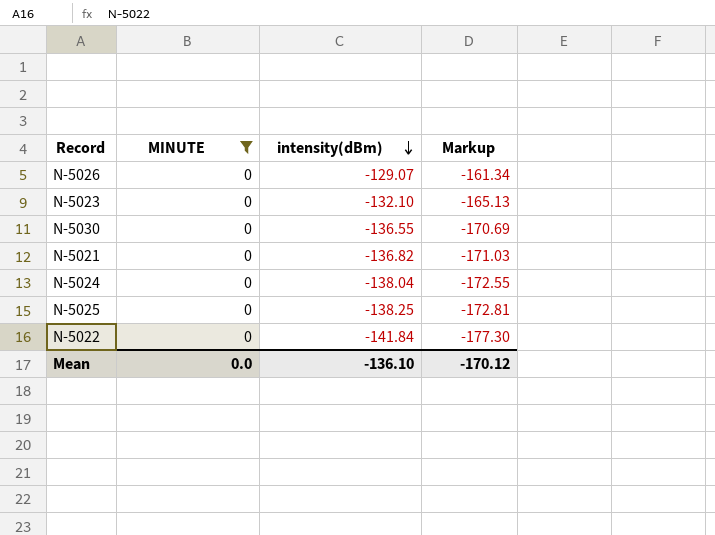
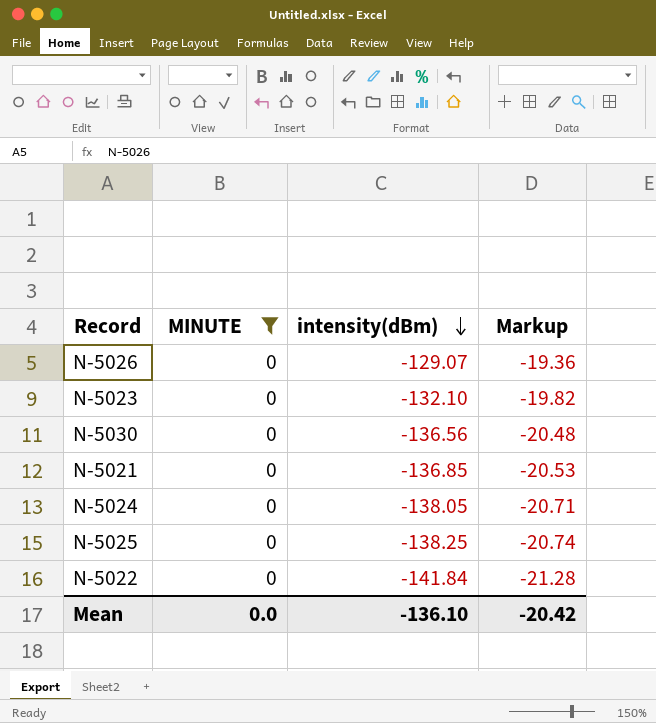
column Markup | formula: [intensity(dBm)] * 1.25 -> [intensity(dBm)] * 0.15
N-5030 | intensity(dBm): -136.55 -> -136.56
N-5021 | intensity(dBm): -136.82 -> -136.85
N-5024 | intensity(dBm): -138.04 -> -138.05
Mean | Markup: -170.12 -> -20.42

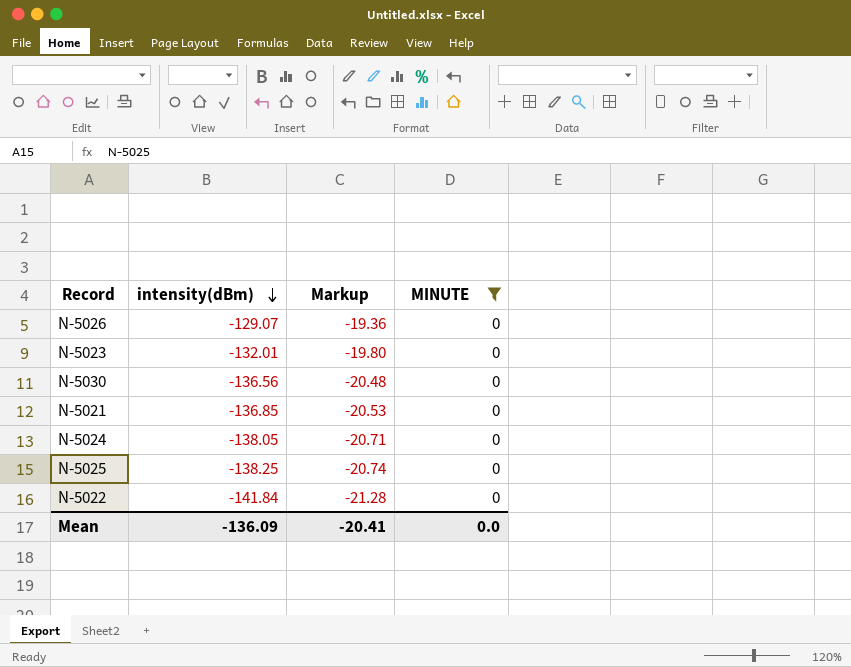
column MINUTE | position: 2 -> 4
N-5023 | intensity(dBm): -132.10 -> -132.01
N-5023 | Markup: -19.82 -> -19.80
Mean | intensity(dBm): -136.10 -> -136.09
Mean | Markup: -20.42 -> -20.41

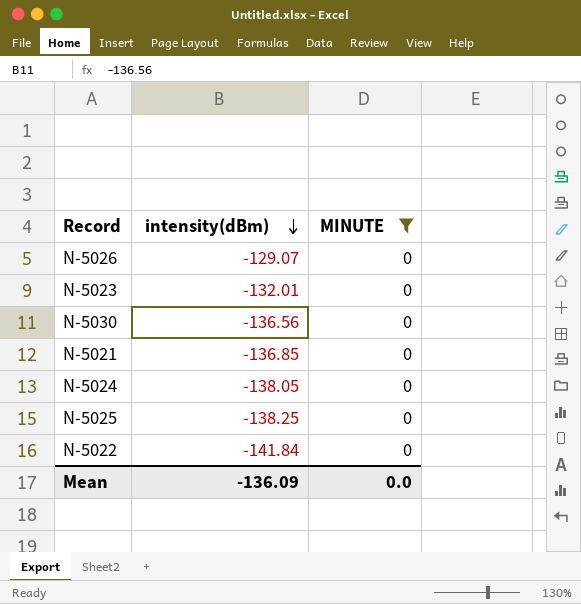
column Markup | formula: [intensity(dBm)] * 0.15 -> none

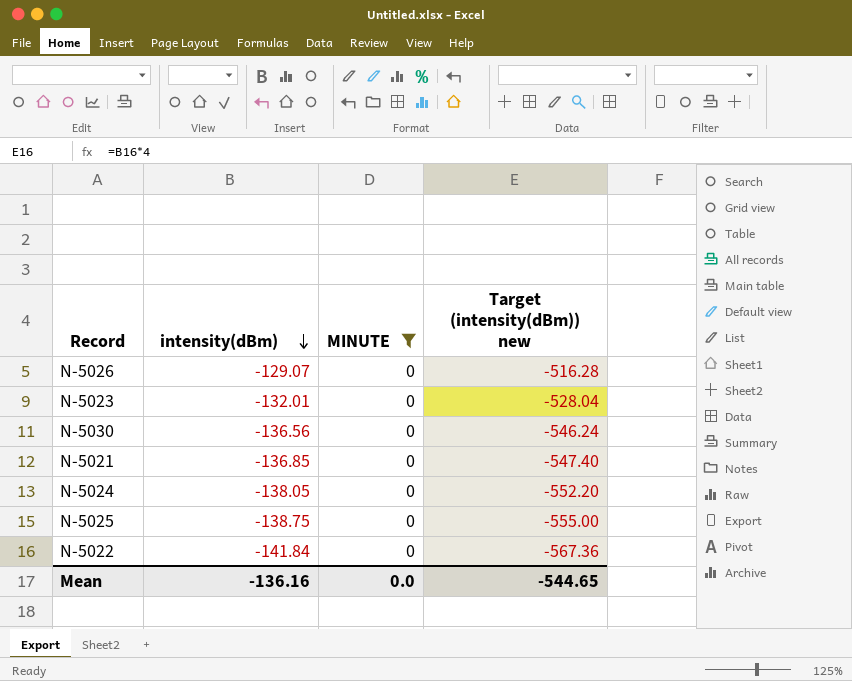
column Target (intensity(dBm)) new | formula: none -> [intensity(dBm)] * 4
N-5025 | intensity(dBm): -138.25 -> -138.75
Mean | intensity(dBm): -136.09 -> -136.16

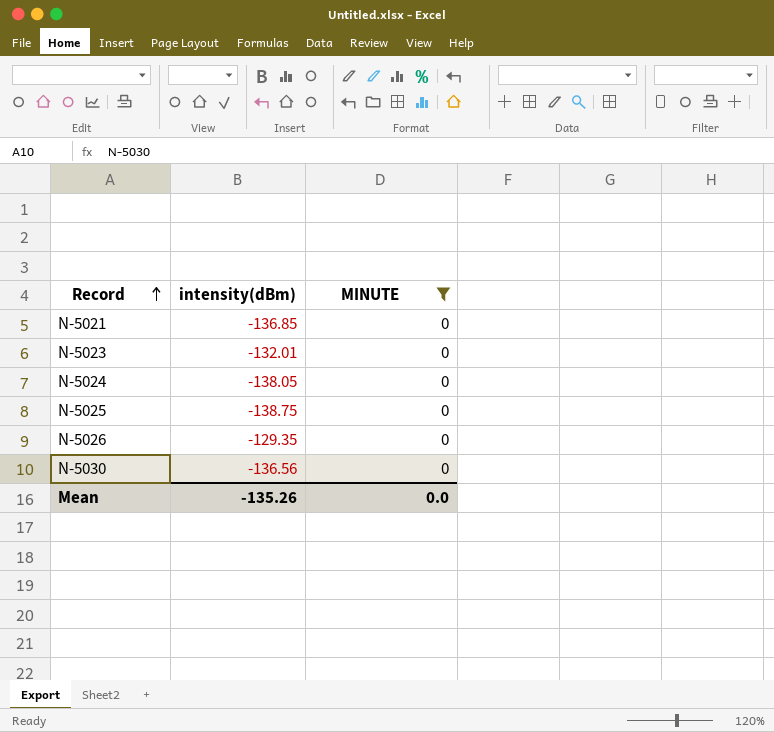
row order: intensity(dBm) descending -> Record ascending
column Target (intensity(dBm)) new | formula: [intensity(dBm)] * 4 -> none
row N-5022: -141.84 | 0 | -567.36 -> none
N-5026 | intensity(dBm): -129.07 -> -129.35
Mean | intensity(dBm): -136.16 -> -135.26

